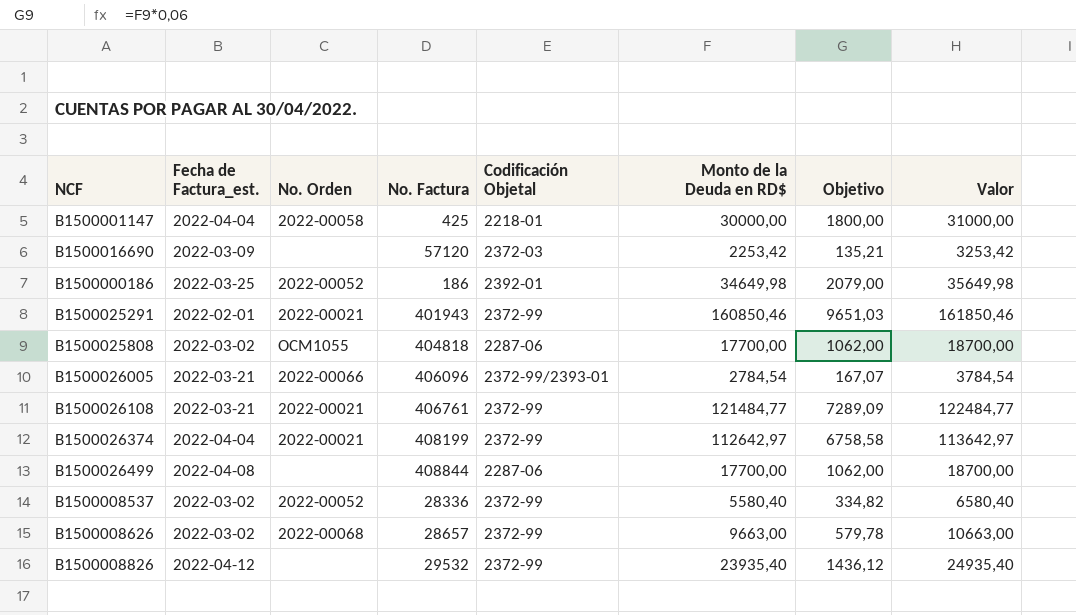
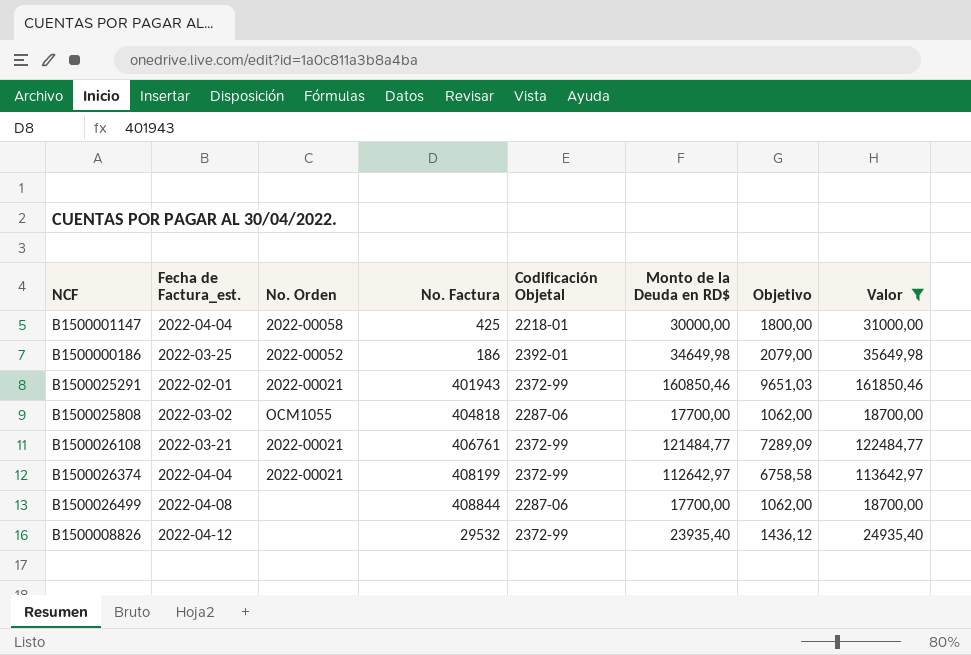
filter: none -> Valor >= 18700,00

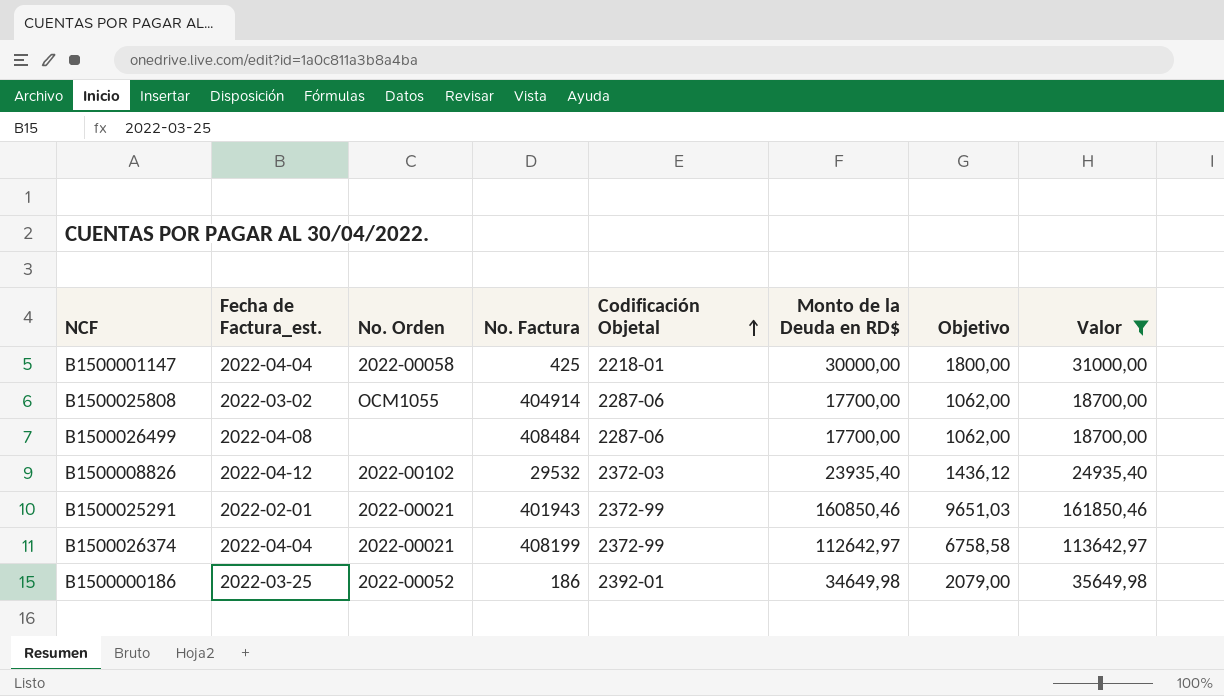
row order: none -> Codificación Objetal ascending
row B1500026108: 2022-03-21 | 2022-00021 | 406761 | 2372-99 | 121484,77 | 7289,09 | 122484,77 -> none
B1500025808 | No. Factura: 404818 -> 404914
B1500026499 | No. Factura: 408844 -> 408484
B1500008826 | No. Orden: none -> 2022-00102
B1500008826 | Codificación Objetal: 2372-99 -> 2372-03

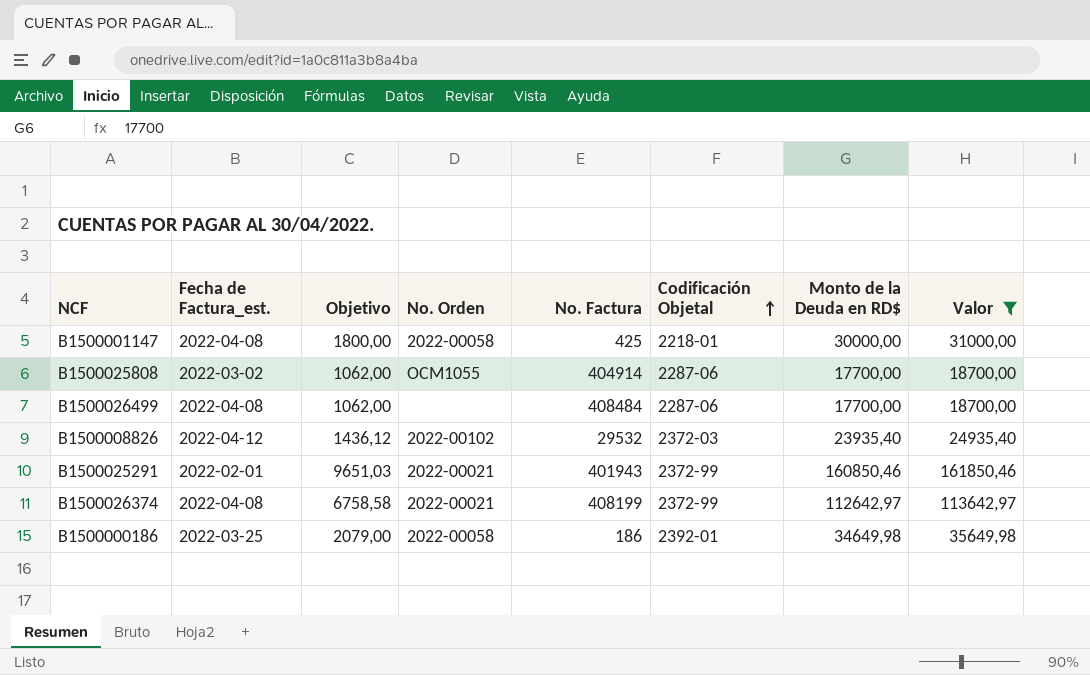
column Objetivo | position: 7 -> 3
B1500001147 | Fecha de Factura_est.: 2022-04-04 -> 2022-04-08
B1500026374 | Fecha de Factura_est.: 2022-04-04 -> 2022-04-08
B1500000186 | No. Orden: 2022-00052 -> 2022-00058

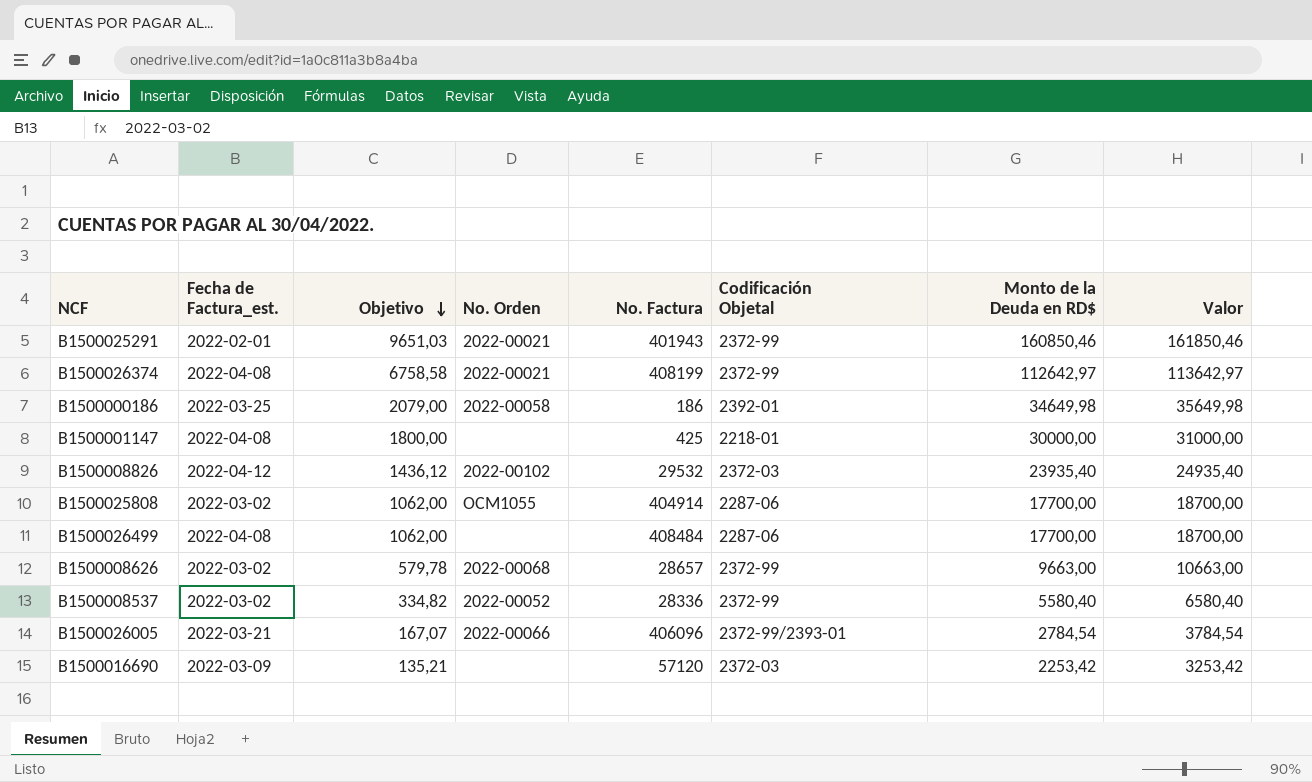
filter: Valor >= 18700,00 -> none
row order: Codificación Objetal ascending -> Objetivo descending
B1500001147 | No. Orden: 2022-00058 -> none

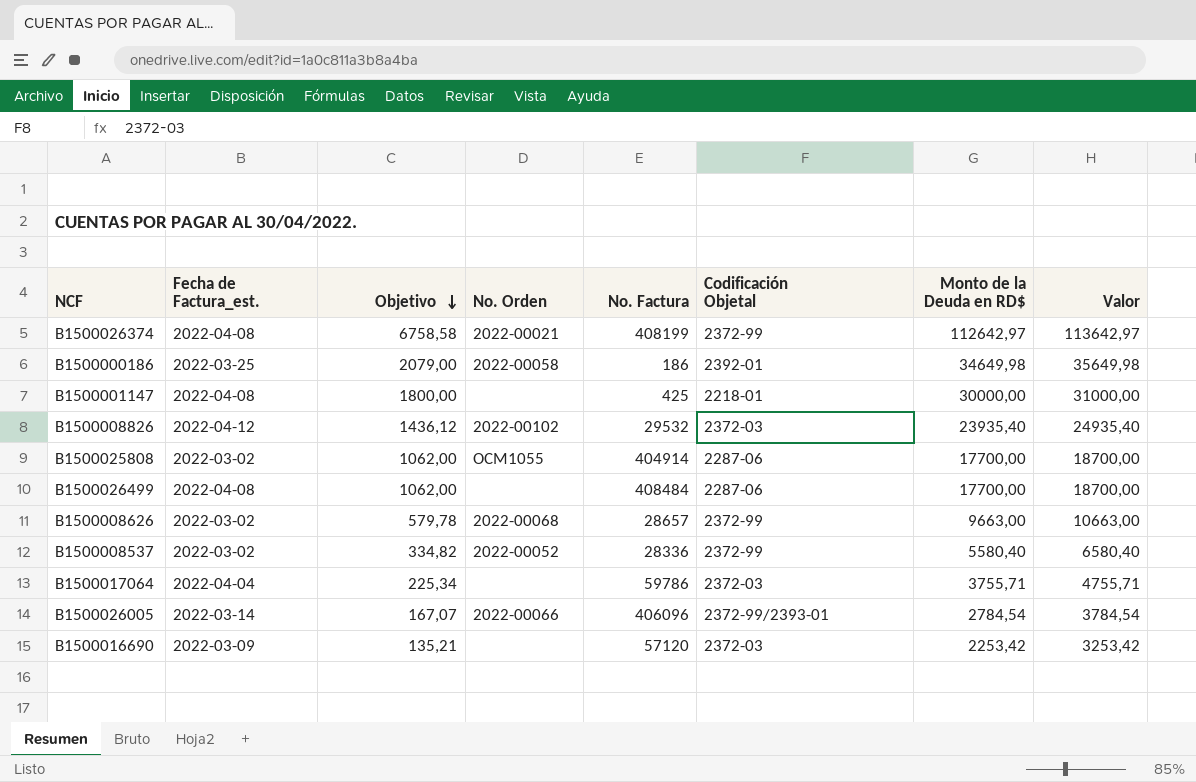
row B1500025291: 2022-02-01 | 9651,03 | 2022-00021 | 401943 | 2372-99 | 160850,46 | 161850,46 -> none
row B1500017064: none -> 2022-04-04 | 225,34 | none | 59786 | 2372-03 | 3755,71 | 4755,71
B1500026005 | Fecha de Factura_est.: 2022-03-21 -> 2022-03-14

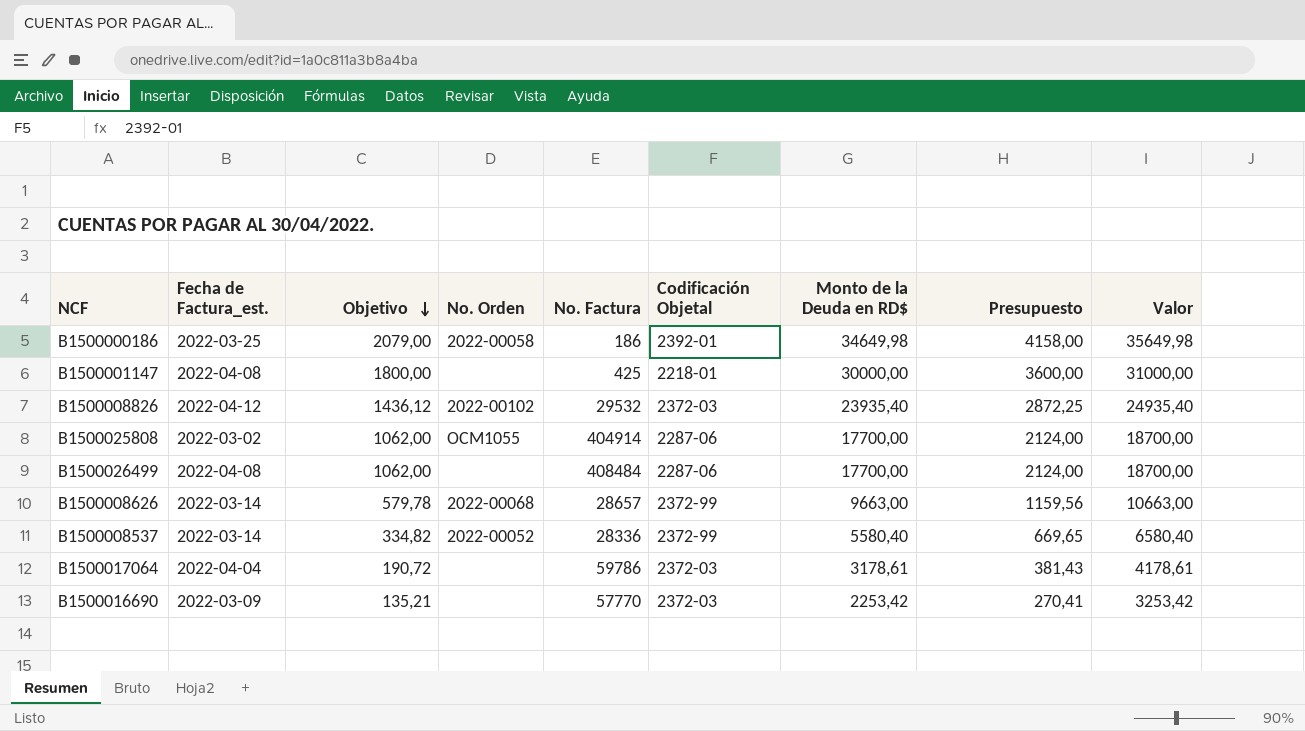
column Presupuesto | formula: none -> [Monto de la Deuda en RD$] * 0,12
row B1500026374: 2022-04-08 | 6758,58 | 2022-00021 | 408199 | 2372-99 | 112642,97 | 113642,97 -> none
row B1500026005: 2022-03-14 | 167,07 | 2022-00066 | 406096 | 2372-99/2393-01 | 2784,54 | 3784,54 -> none
B1500008626 | Fecha de Factura_est.: 2022-03-02 -> 2022-03-14
B1500008537 | Fecha de Factura_est.: 2022-03-02 -> 2022-03-14
B1500017064 | Objetivo: 225,34 -> 190,72
B1500017064 | Monto de la Deuda en RD$: 3755,71 -> 3178,61
B1500017064 | Valor: 4755,71 -> 4178,61
B1500016690 | No. Factura: 57120 -> 57770

